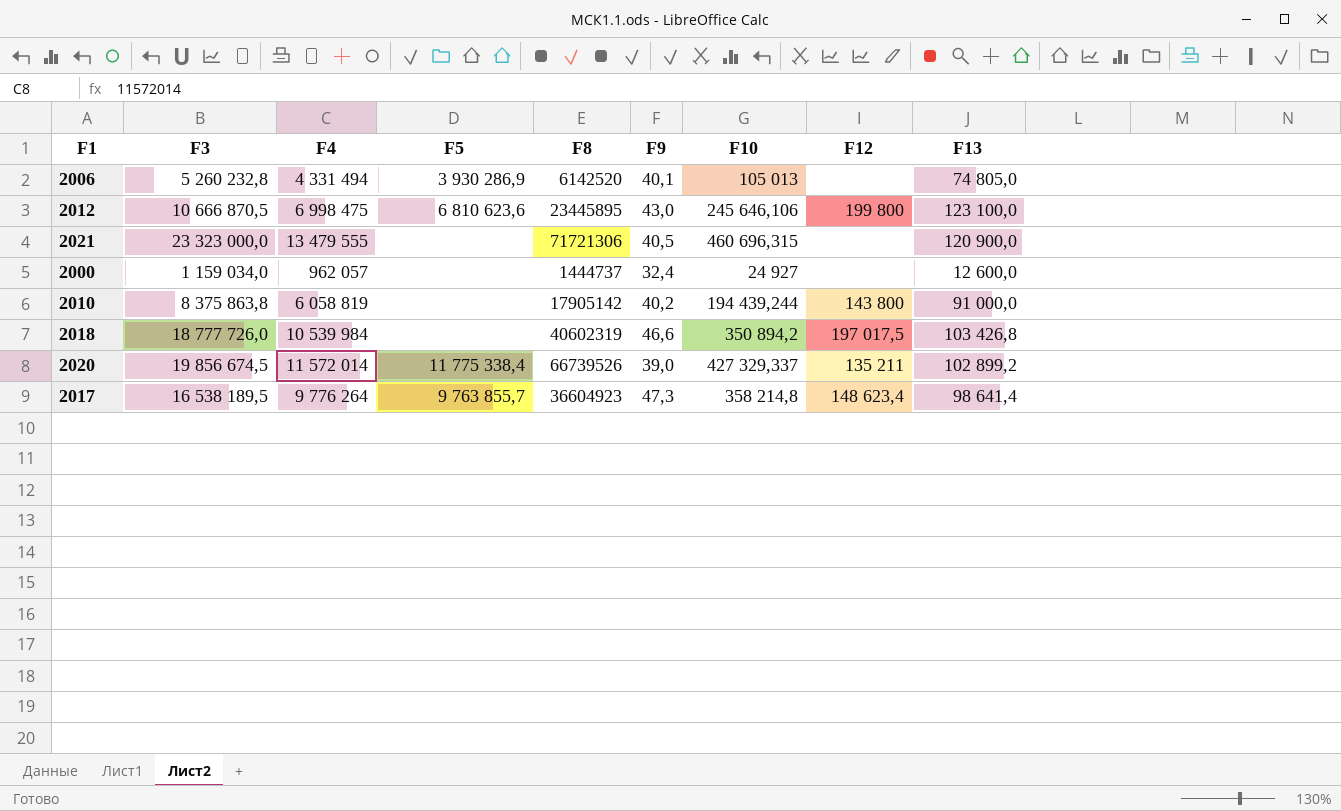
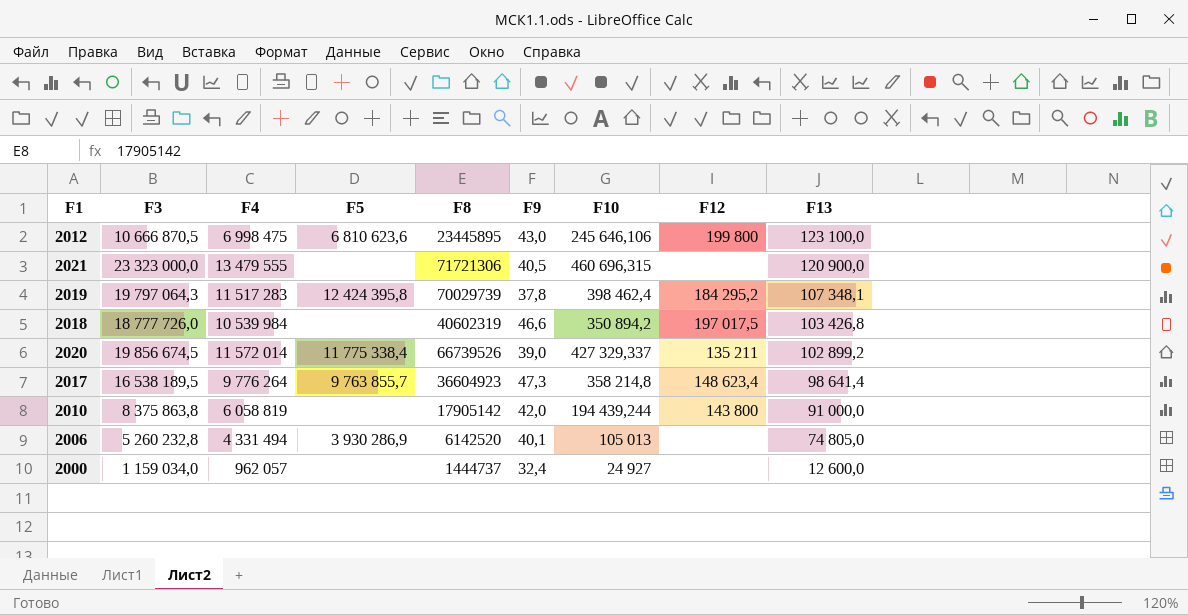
row order: none -> F13 descending
row 2019: none -> 19 797 064,3 | 11 517 283 | 12 424 395,8 | 70029739 | 37,8 | 398 462,4 | 184 295,2 | 107 348,1
2010 | F9: 40,2 -> 42,0

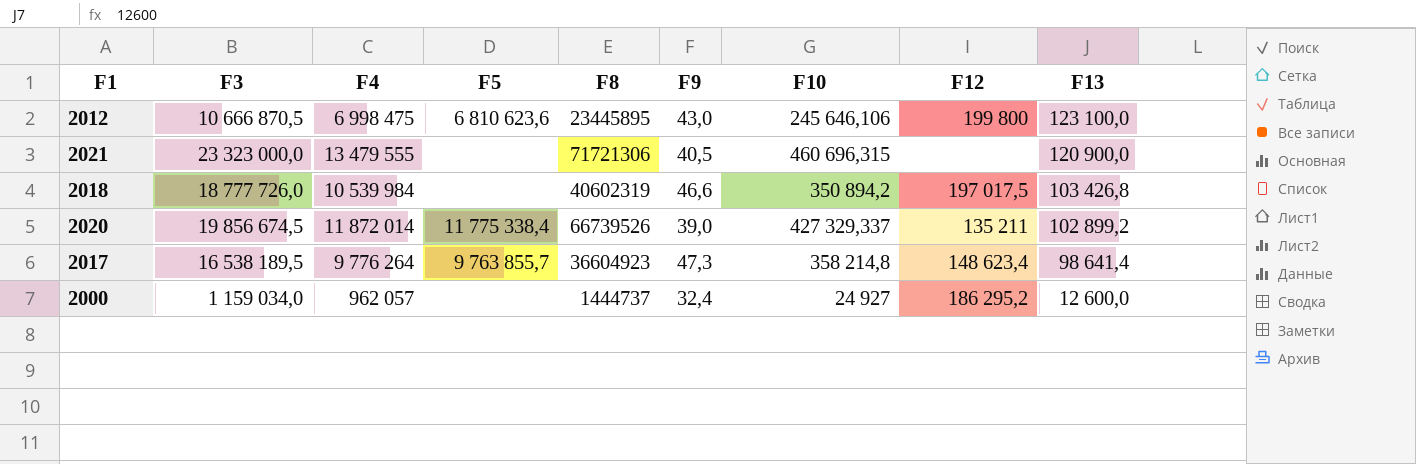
row 2019: 19 797 064,3 | 11 517 283 | 12 424 395,8 | 70029739 | 37,8 | 398 462,4 | 184 295,2 | 107 348,1 -> none
row 2010: 8 375 863,8 | 6 058 819 | none | 17905142 | 42,0 | 194 439,244 | 143 800 | 91 000,0 -> none
row 2006: 5 260 232,8 | 4 331 494 | 3 930 286,9 | 6142520 | 40,1 | 105 013 | none | 74 805,0 -> none
2020 | F4: 11 572 014 -> 11 872 014
2000 | F12: none -> 186 295,2

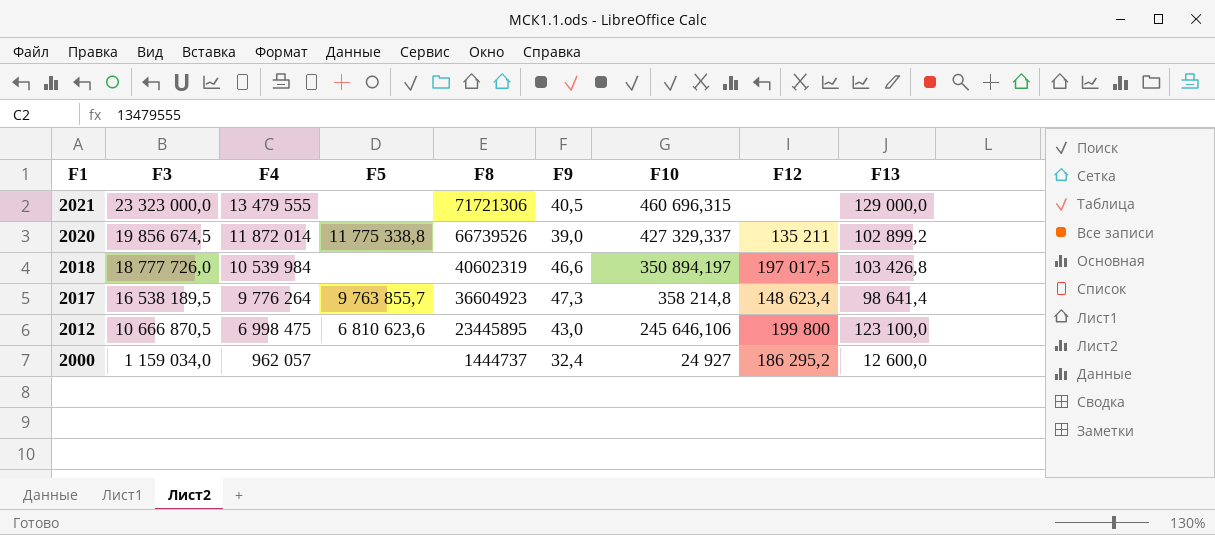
row order: F13 descending -> F1 descending
2021 | F13: 120 900,0 -> 129 000,0
2020 | F5: 11 775 338,4 -> 11 775 338,8
2018 | F10: 350 894,2 -> 350 894,197

